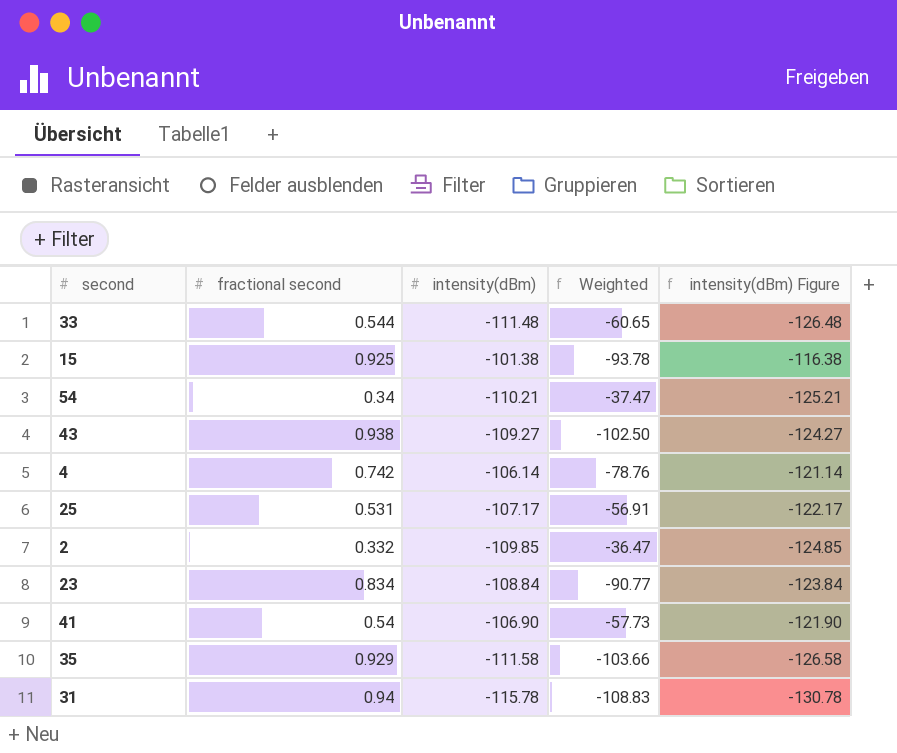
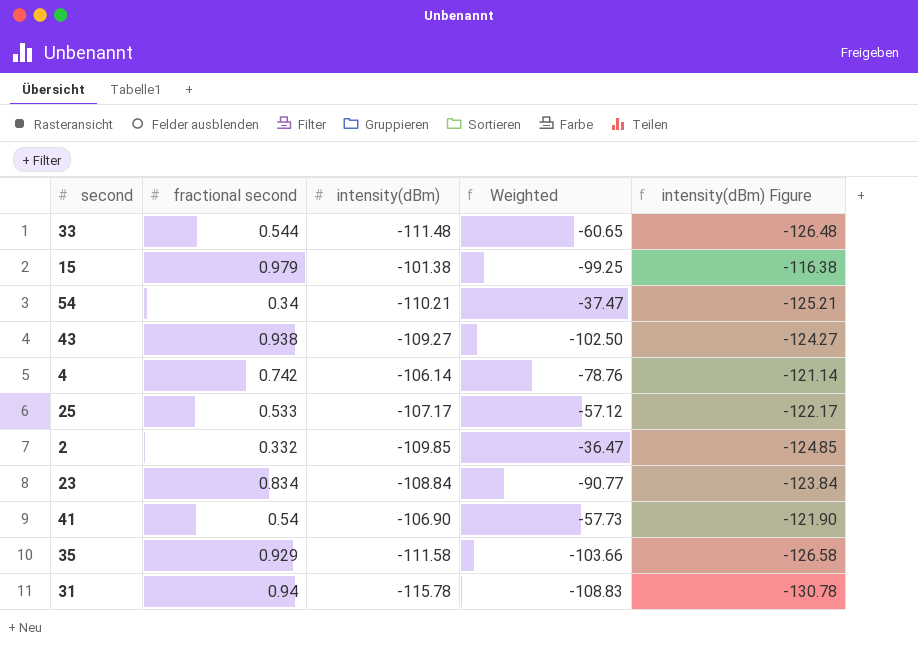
15 | fractional second: 0.925 -> 0.979
15 | Weighted: -93.78 -> -99.25
25 | fractional second: 0.531 -> 0.533
25 | Weighted: -56.91 -> -57.12

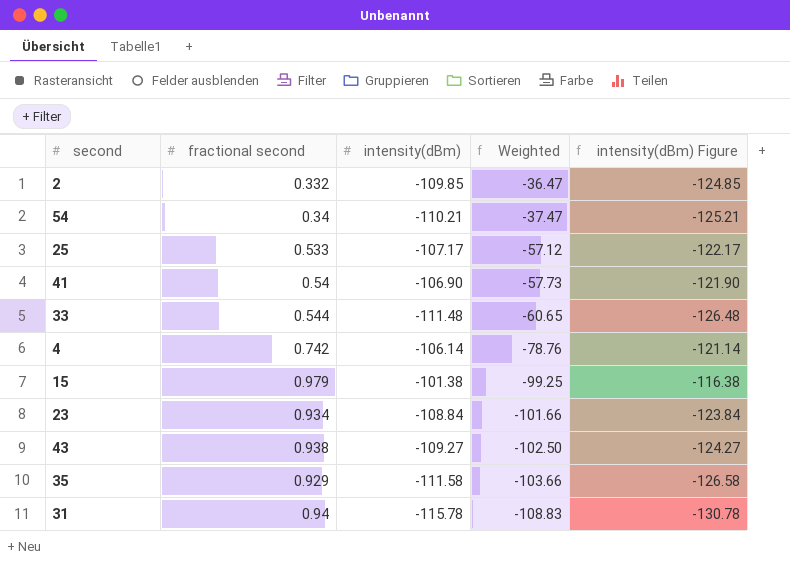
row order: none -> Weighted descending
23 | fractional second: 0.834 -> 0.934
23 | Weighted: -90.77 -> -101.66

